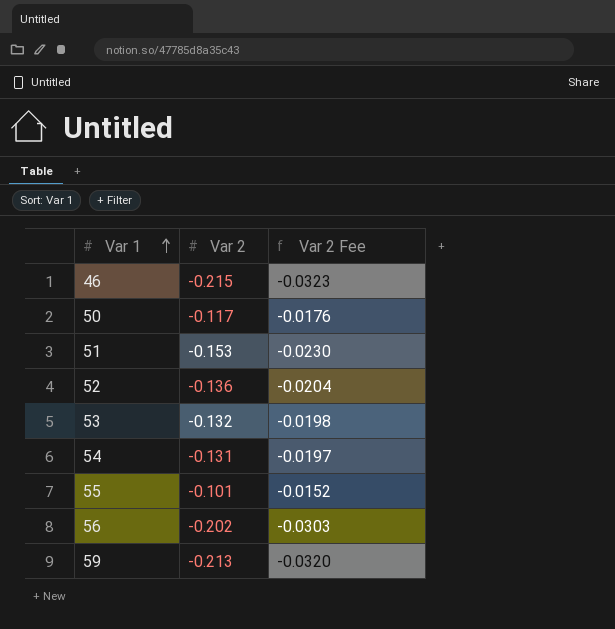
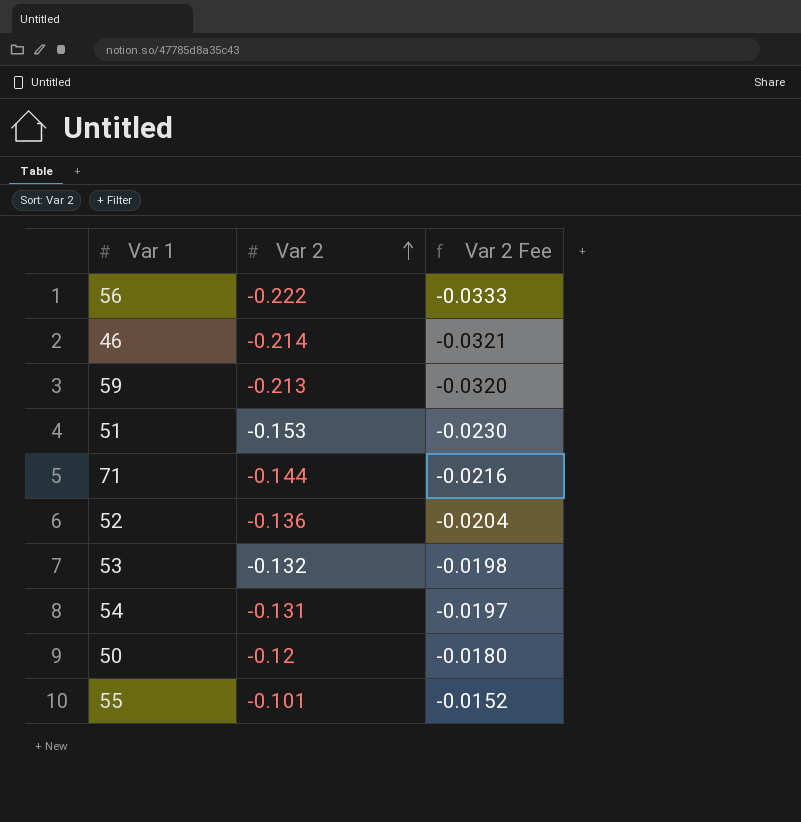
row order: Var 1 ascending -> Var 2 ascending
56 | Var 2: -0.202 -> -0.222
56 | Var 2 Fee: -0.0303 -> -0.0333
46 | Var 2: -0.215 -> -0.214
46 | Var 2 Fee: -0.0323 -> -0.0321
row 71: none -> -0.144 | -0.0216
50 | Var 2: -0.117 -> -0.12
50 | Var 2 Fee: -0.0176 -> -0.0180

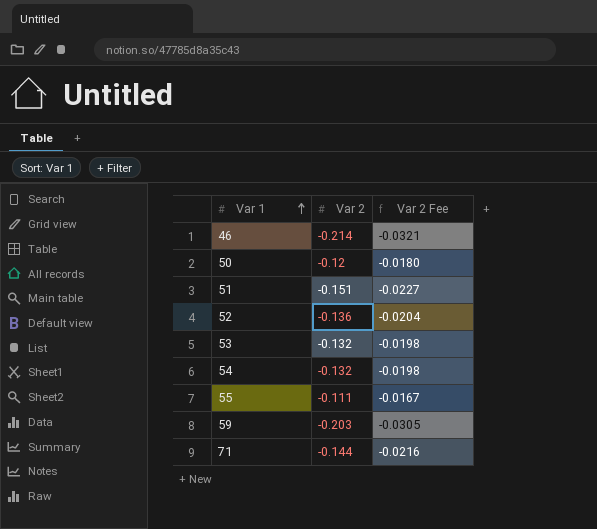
row order: Var 2 ascending -> Var 1 ascending
row 56: -0.222 | -0.0333 -> none
51 | Var 2: -0.153 -> -0.151
51 | Var 2 Fee: -0.0230 -> -0.0227
54 | Var 2: -0.131 -> -0.132
54 | Var 2 Fee: -0.0197 -> -0.0198
55 | Var 2: -0.101 -> -0.111
55 | Var 2 Fee: -0.0152 -> -0.0167
59 | Var 2: -0.213 -> -0.203
59 | Var 2 Fee: -0.0320 -> -0.0305

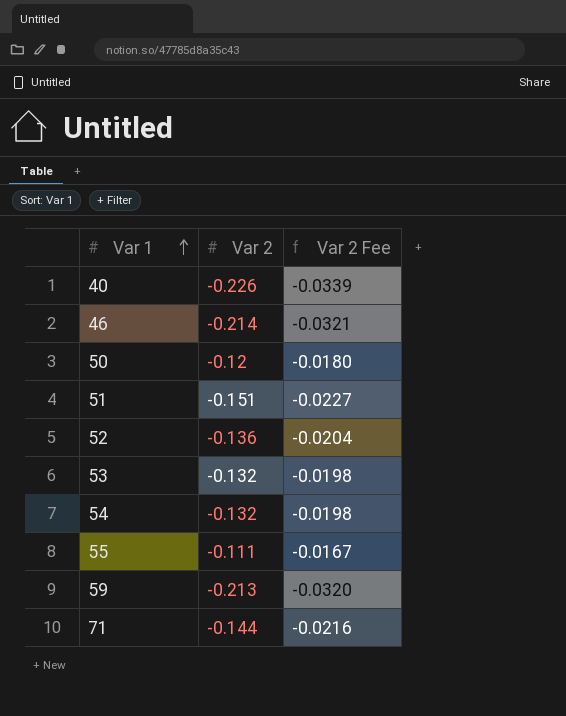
row 40: none -> -0.226 | -0.0339
59 | Var 2: -0.203 -> -0.213
59 | Var 2 Fee: -0.0305 -> -0.0320

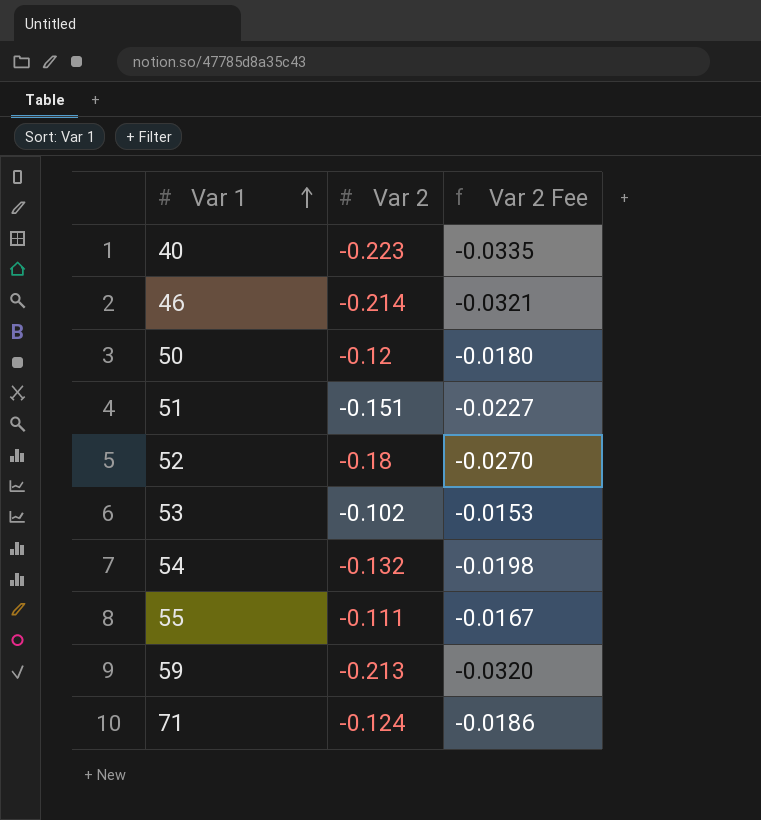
40 | Var 2: -0.226 -> -0.223
40 | Var 2 Fee: -0.0339 -> -0.0335
52 | Var 2: -0.136 -> -0.18
52 | Var 2 Fee: -0.0204 -> -0.0270
53 | Var 2: -0.132 -> -0.102
53 | Var 2 Fee: -0.0198 -> -0.0153
71 | Var 2: -0.144 -> -0.124
71 | Var 2 Fee: -0.0216 -> -0.0186

